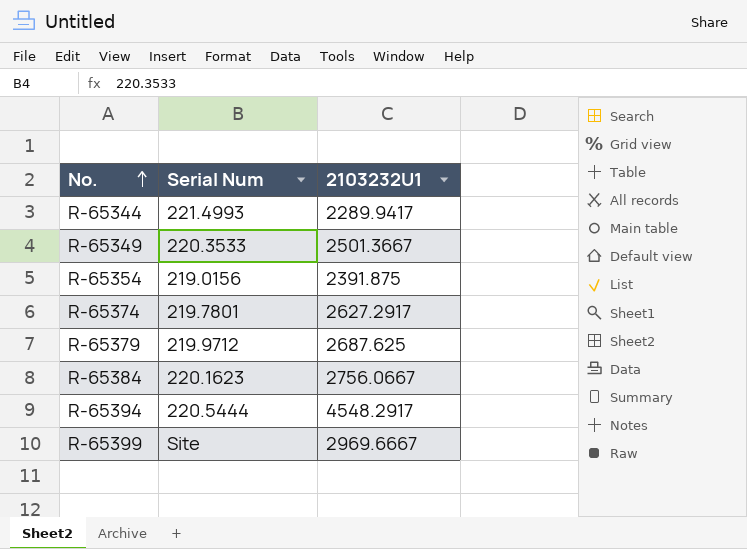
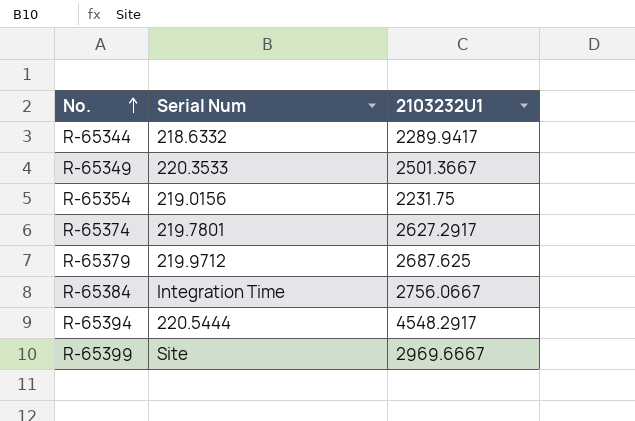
R-65344 | Serial Num: 221.4993 -> 218.6332
R-65354 | 2103232U1: 2391.875 -> 2231.75
R-65384 | Serial Num: 220.1623 -> Integration Time

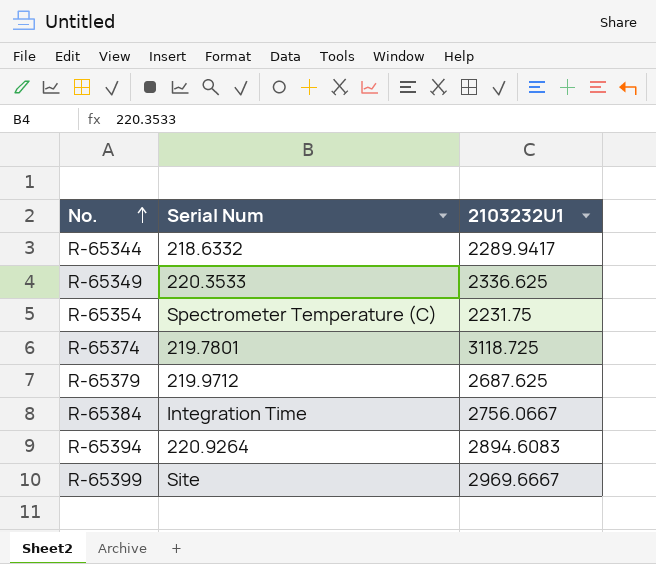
R-65349 | 2103232U1: 2501.3667 -> 2336.625
R-65354 | Serial Num: 219.0156 -> Spectrometer Temperature (C)
R-65374 | 2103232U1: 2627.2917 -> 3118.725
R-65394 | Serial Num: 220.5444 -> 220.9264
R-65394 | 2103232U1: 4548.2917 -> 2894.6083

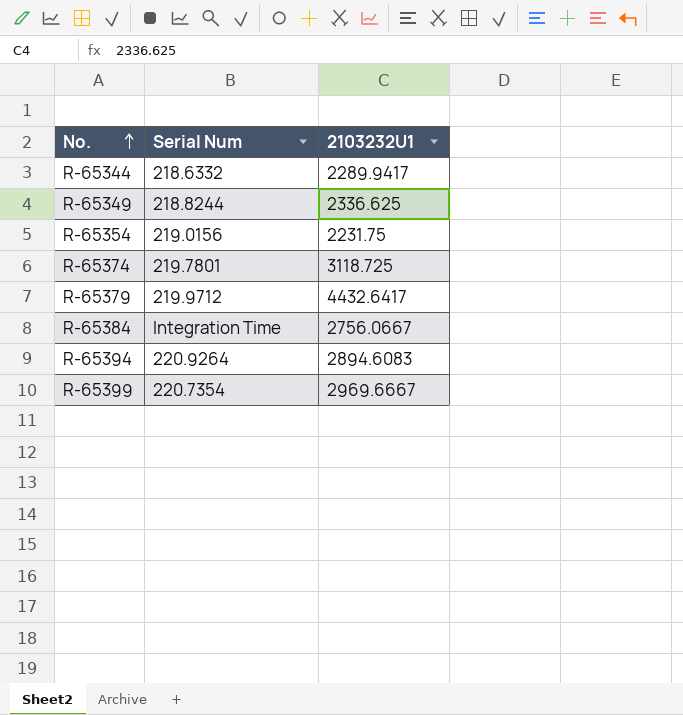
R-65349 | Serial Num: 220.3533 -> 218.8244
R-65354 | Serial Num: Spectrometer Temperature (C) -> 219.0156
R-65379 | 2103232U1: 2687.625 -> 4432.6417
R-65399 | Serial Num: Site -> 220.7354

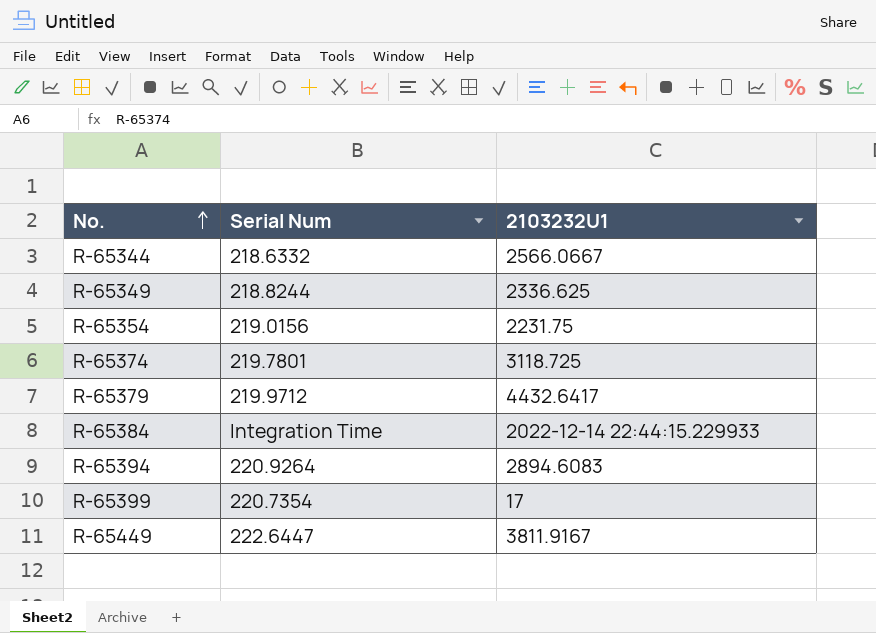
R-65344 | 2103232U1: 2289.9417 -> 2566.0667
R-65384 | 2103232U1: 2756.0667 -> 2022-12-14 22:44:15.229933
R-65399 | 2103232U1: 2969.6667 -> 17
row R-65449: none -> 222.6447 | 3811.9167

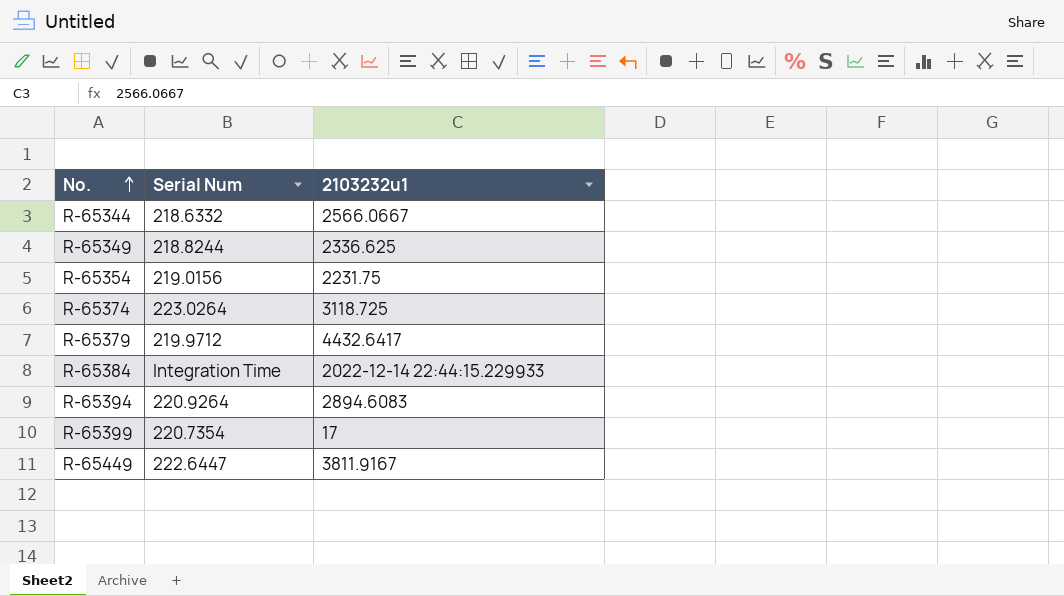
column name: 2103232U1 -> 2103232u1
R-65374 | Serial Num: 219.7801 -> 223.0264

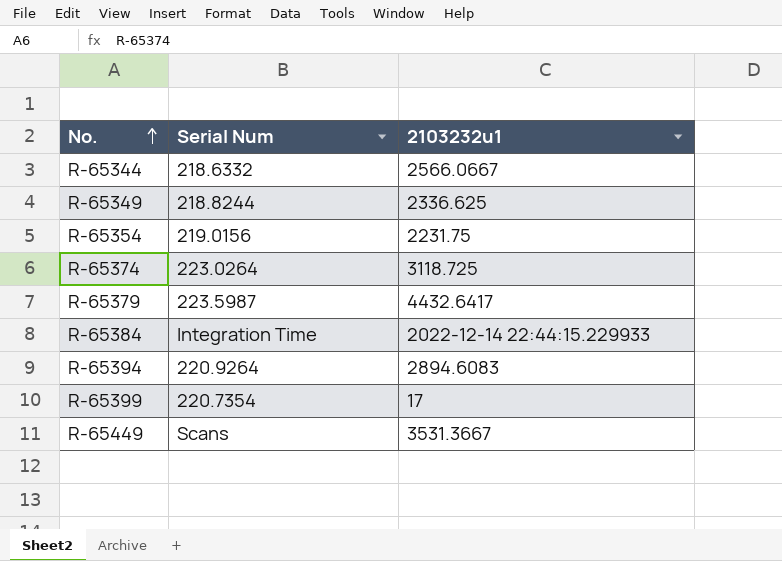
R-65379 | Serial Num: 219.9712 -> 223.5987
R-65449 | Serial Num: 222.6447 -> Scans
R-65449 | 2103232u1: 3811.9167 -> 3531.3667

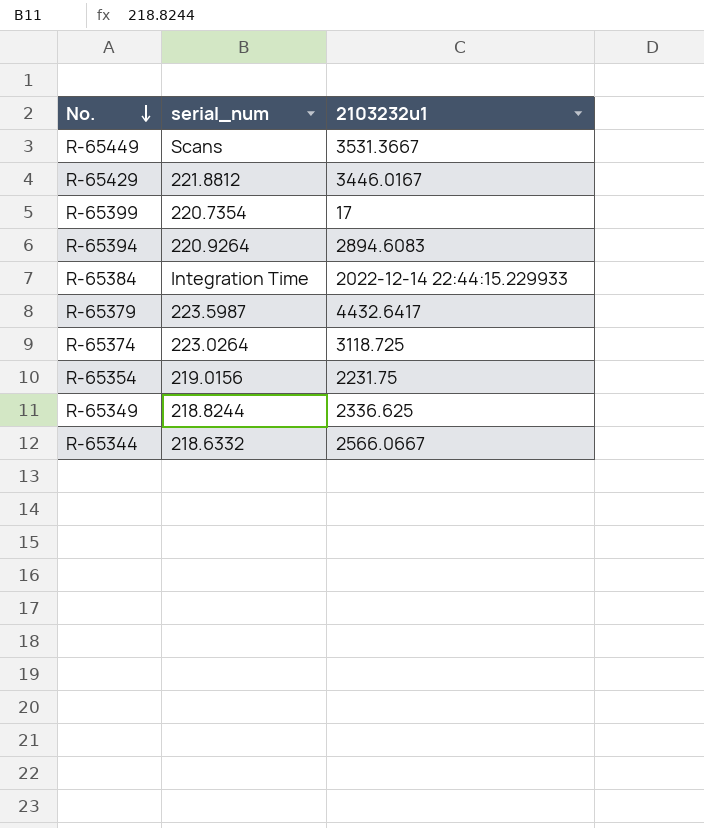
row order: No. ascending -> No. descending
column name: Serial Num -> serial_num
row R-65429: none -> 221.8812 | 3446.0167

